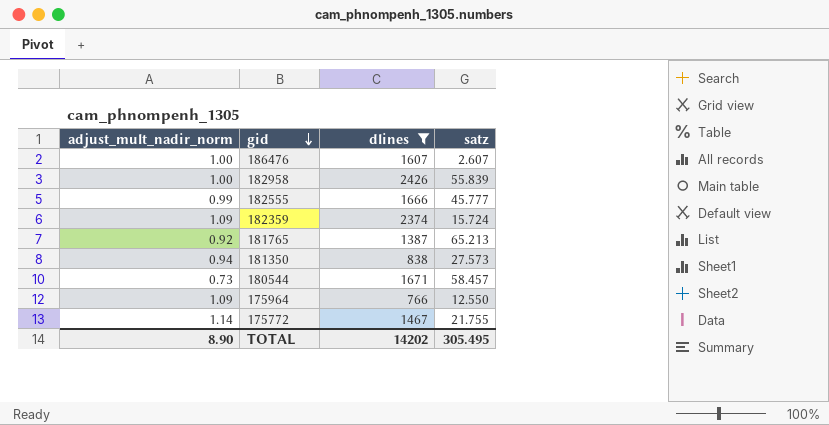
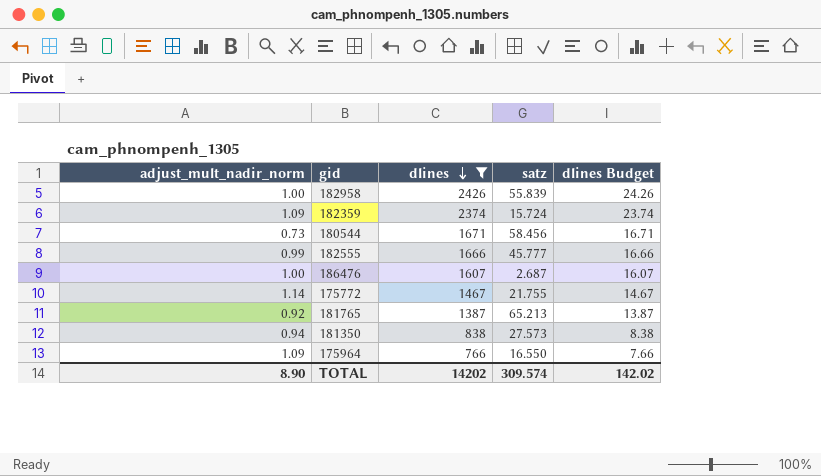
row order: gid descending -> dlines descending
column dlines Budget | formula: none -> [dlines] * 0.01
180544 | satz: 58.457 -> 58.456
186476 | satz: 2.607 -> 2.687
175964 | satz: 12.550 -> 16.550
TOTAL | satz: 305.495 -> 309.574

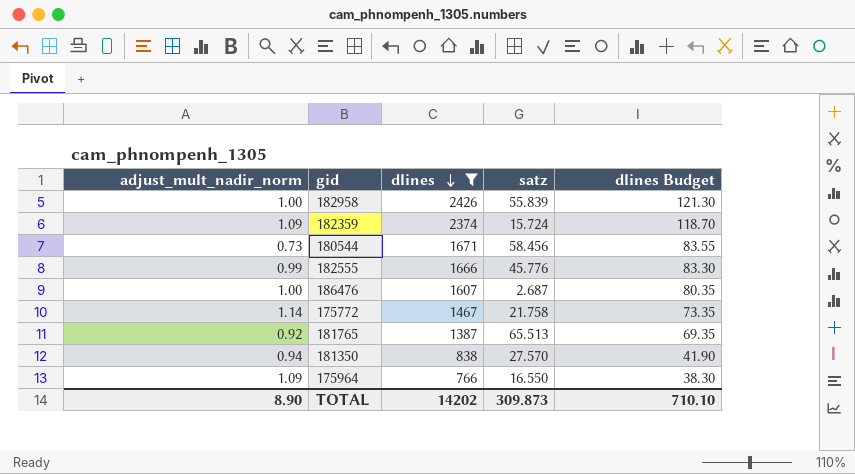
column dlines Budget | formula: [dlines] * 0.01 -> [dlines] * 0.05
182555 | satz: 45.777 -> 45.776
175772 | satz: 21.755 -> 21.758
181765 | satz: 65.213 -> 65.513
181350 | satz: 27.573 -> 27.570
TOTAL | satz: 309.574 -> 309.873
TOTAL | dlines Budget: 142.02 -> 710.10

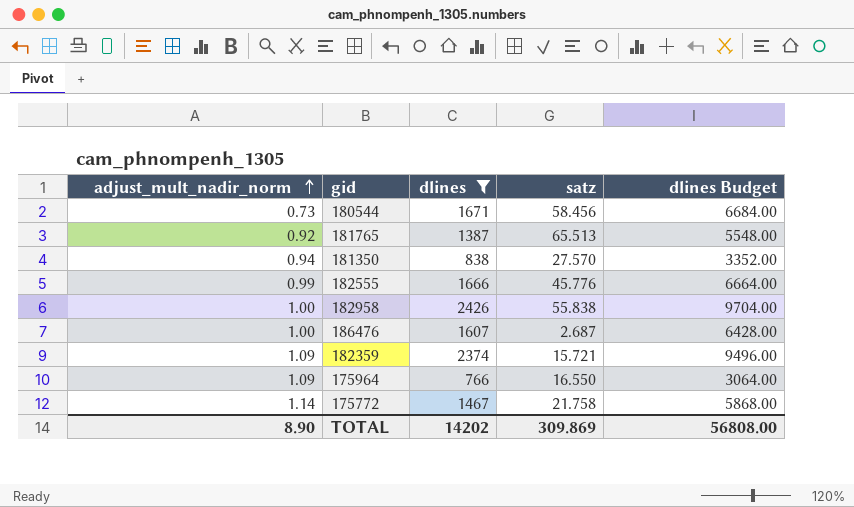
row order: dlines descending -> adjust_mult_nadir_norm ascending
column dlines Budget | formula: [dlines] * 0.05 -> [dlines] * 4
182958 | satz: 55.839 -> 55.838
182359 | satz: 15.724 -> 15.721
TOTAL | satz: 309.873 -> 309.869
TOTAL | dlines Budget: 710.10 -> 56808.00

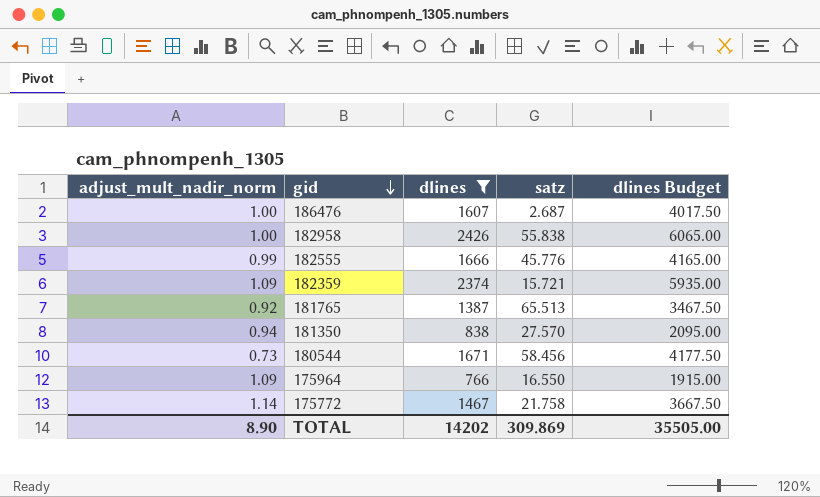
row order: adjust_mult_nadir_norm ascending -> gid descending
column dlines Budget | formula: [dlines] * 4 -> [dlines] * 2.5
TOTAL | dlines Budget: 56808.00 -> 35505.00

